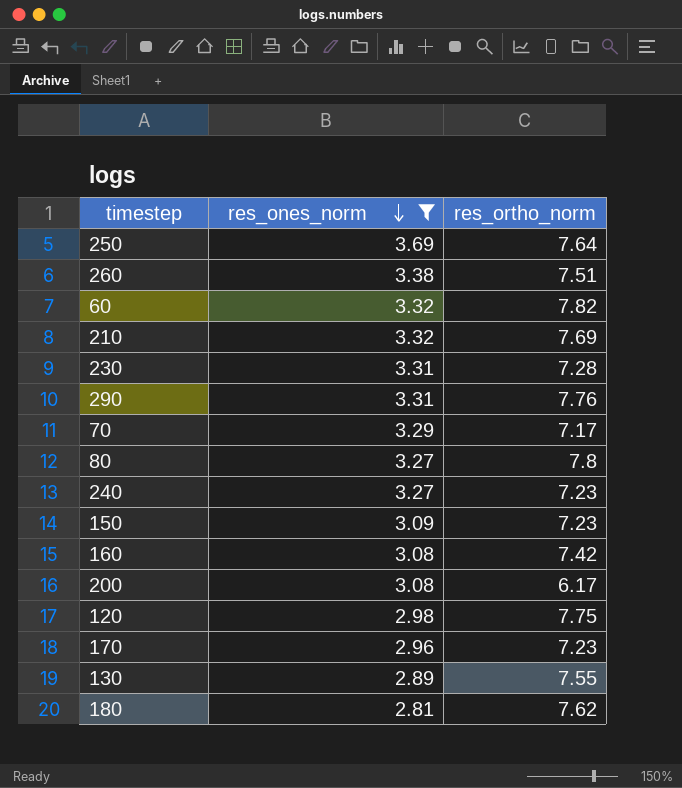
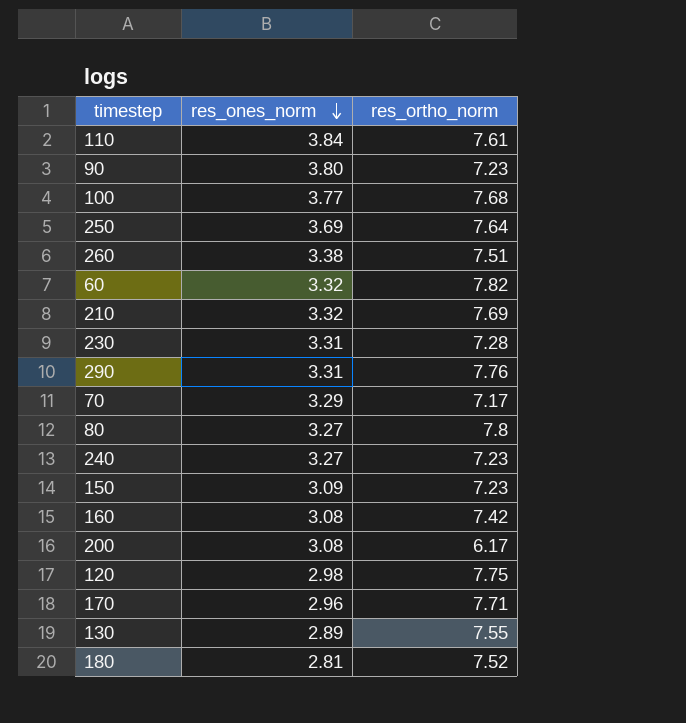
filter: res_ones_norm <= 3.69 -> none
170 | res_ortho_norm: 7.23 -> 7.71
180 | res_ortho_norm: 7.62 -> 7.52

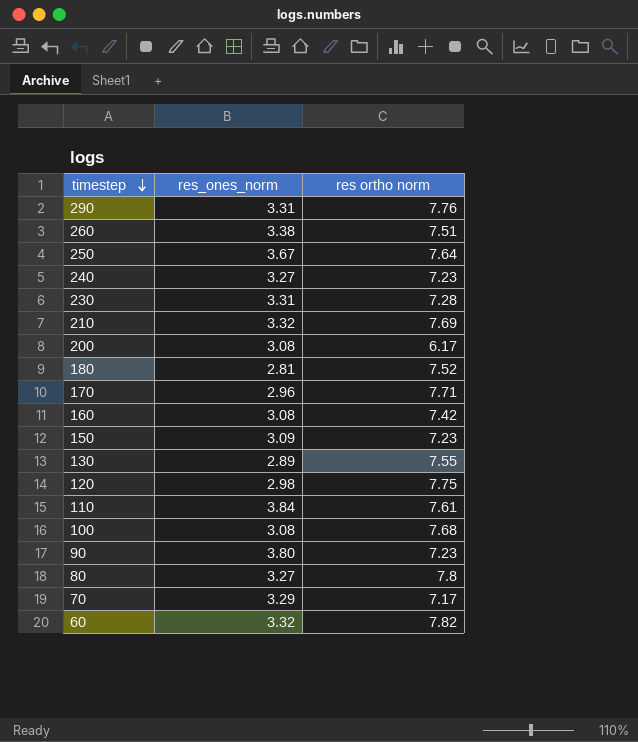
row order: res_ones_norm descending -> timestep descending
column name: res_ortho_norm -> res ortho norm
250 | res_ones_norm: 3.69 -> 3.67
100 | res_ones_norm: 3.77 -> 3.08

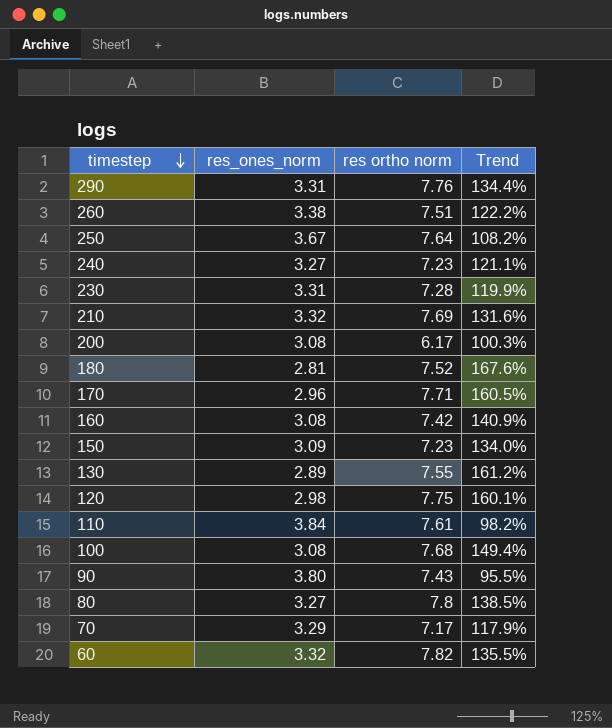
column Trend | formula: none -> ([res ortho norm] - [res_ones_norm]) / [res_ones_norm]
90 | res ortho norm: 7.23 -> 7.43

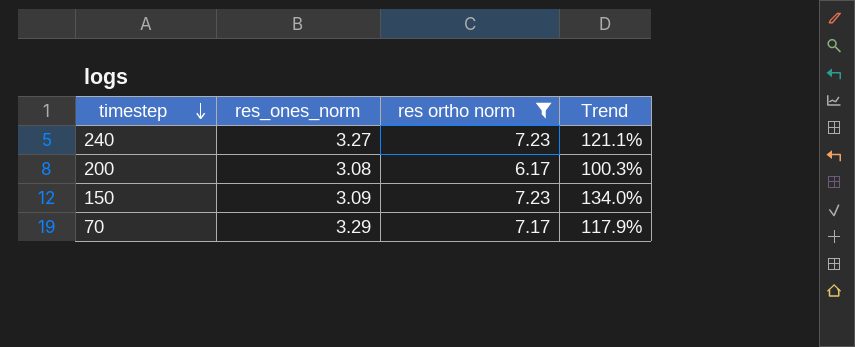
filter: none -> res ortho norm <= 7.23

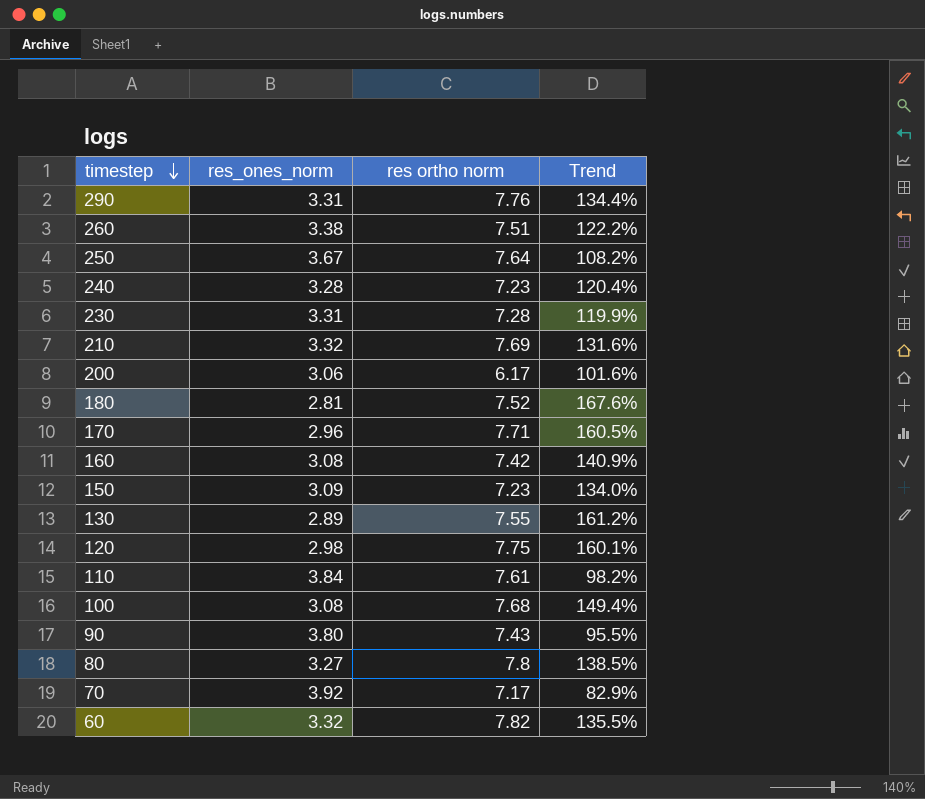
filter: res ortho norm <= 7.23 -> none
240 | res_ones_norm: 3.27 -> 3.28
240 | Trend: 121.1% -> 120.4%
200 | res_ones_norm: 3.08 -> 3.06
200 | Trend: 100.3% -> 101.6%
70 | res_ones_norm: 3.29 -> 3.92
70 | Trend: 117.9% -> 82.9%

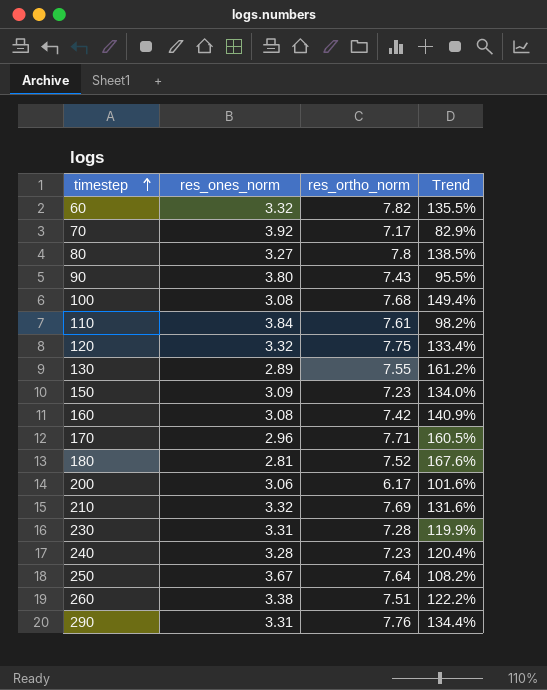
row order: timestep descending -> timestep ascending
column name: res ortho norm -> res_ortho_norm
120 | res_ones_norm: 2.98 -> 3.32
120 | Trend: 160.1% -> 133.4%

